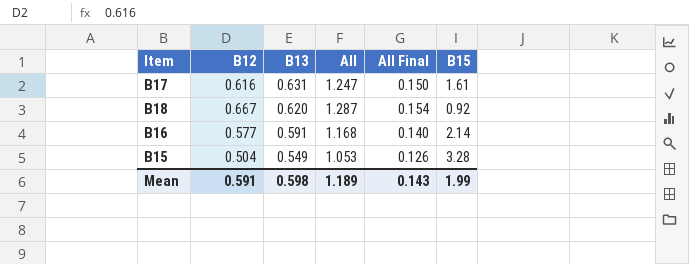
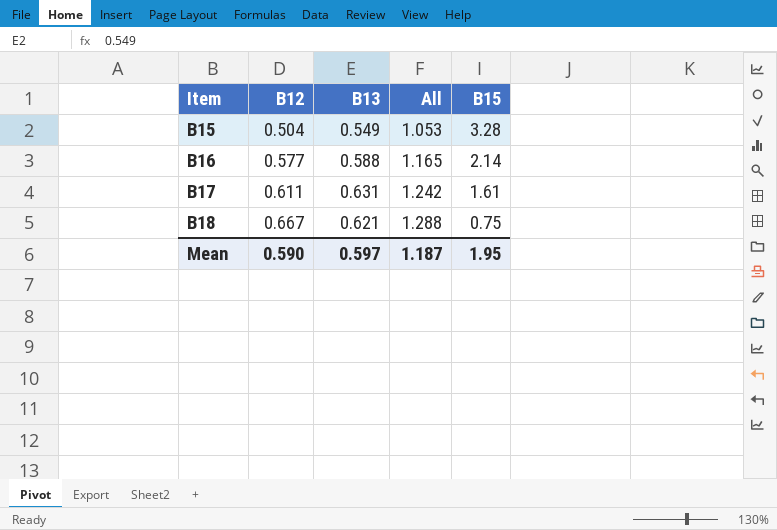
row order: B13 descending -> Item ascending
column All Final | formula: [All] * 0.12 -> none
B16 | B13: 0.591 -> 0.588
B16 | All: 1.168 -> 1.165
B17 | B12: 0.616 -> 0.611
B17 | All: 1.247 -> 1.242
B18 | B13: 0.620 -> 0.621
B18 | All: 1.287 -> 1.288
B18 | B15: 0.92 -> 0.75
Mean | B12: 0.591 -> 0.590
Mean | B13: 0.598 -> 0.597
Mean | All: 1.189 -> 1.187
Mean | B15: 1.99 -> 1.95

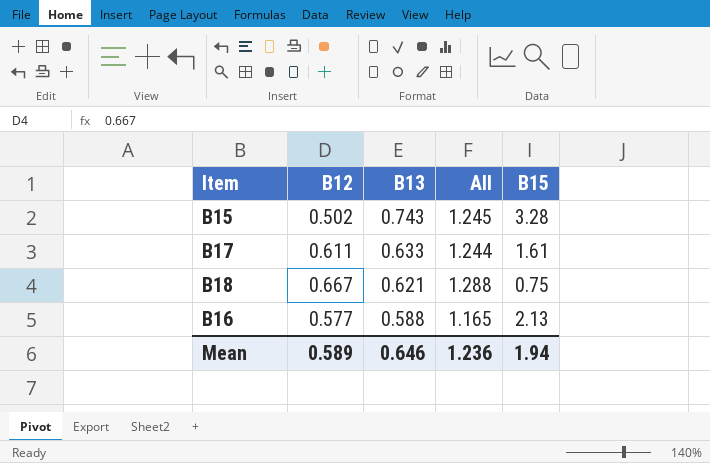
row order: Item ascending -> B13 descending
B15 | B12: 0.504 -> 0.502
B15 | B13: 0.549 -> 0.743
B15 | All: 1.053 -> 1.245
B17 | B13: 0.631 -> 0.633
B17 | All: 1.242 -> 1.244
B16 | B15: 2.14 -> 2.13
Mean | B12: 0.590 -> 0.589
Mean | B13: 0.597 -> 0.646
Mean | All: 1.187 -> 1.236
Mean | B15: 1.95 -> 1.94

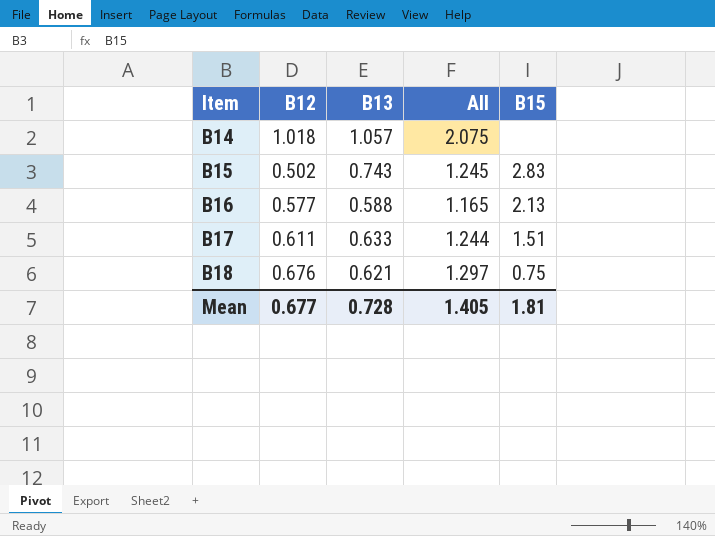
row order: B13 descending -> Item ascending
row B14: none -> 1.018 | 1.057 | 2.075 | none
B15 | B15: 3.28 -> 2.83
B17 | B15: 1.61 -> 1.51
B18 | B12: 0.667 -> 0.676
B18 | All: 1.288 -> 1.297
Mean | B12: 0.589 -> 0.677
Mean | B13: 0.646 -> 0.728
Mean | All: 1.236 -> 1.405
Mean | B15: 1.94 -> 1.81

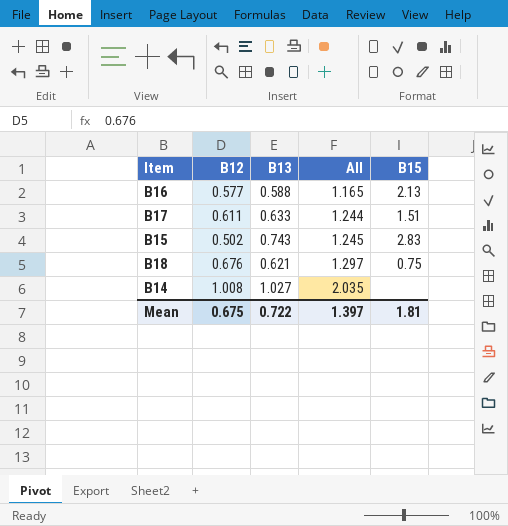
row order: Item ascending -> All ascending
B14 | B12: 1.018 -> 1.008
B14 | B13: 1.057 -> 1.027
B14 | All: 2.075 -> 2.035
Mean | B12: 0.677 -> 0.675
Mean | B13: 0.728 -> 0.722
Mean | All: 1.405 -> 1.397

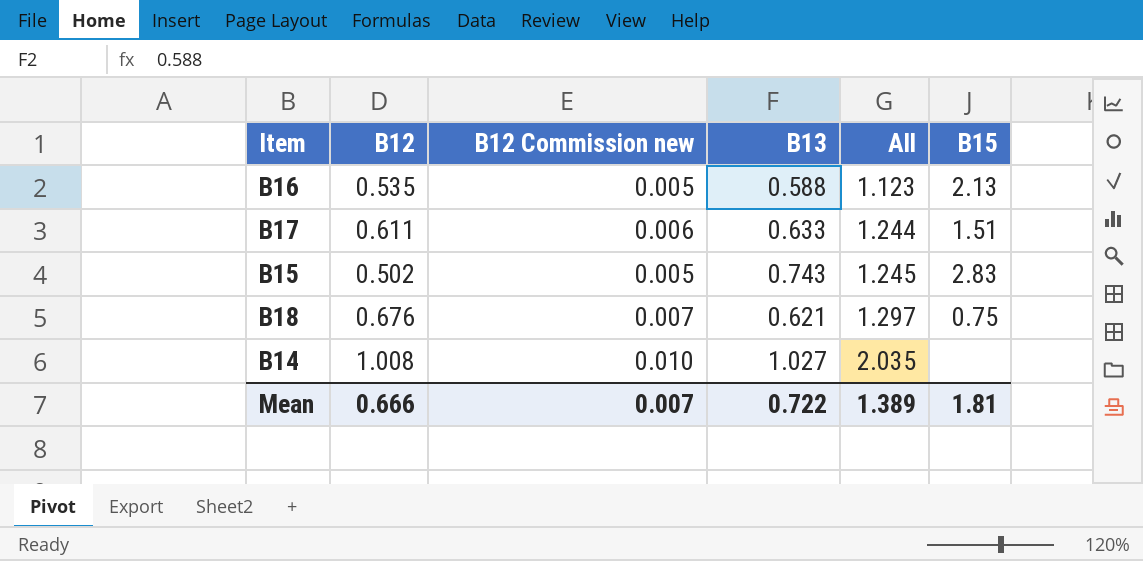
column B12 Commission new | formula: none -> [B12] * 0.01
B16 | B12: 0.577 -> 0.535
B16 | All: 1.165 -> 1.123
Mean | B12: 0.675 -> 0.666
Mean | All: 1.397 -> 1.389

